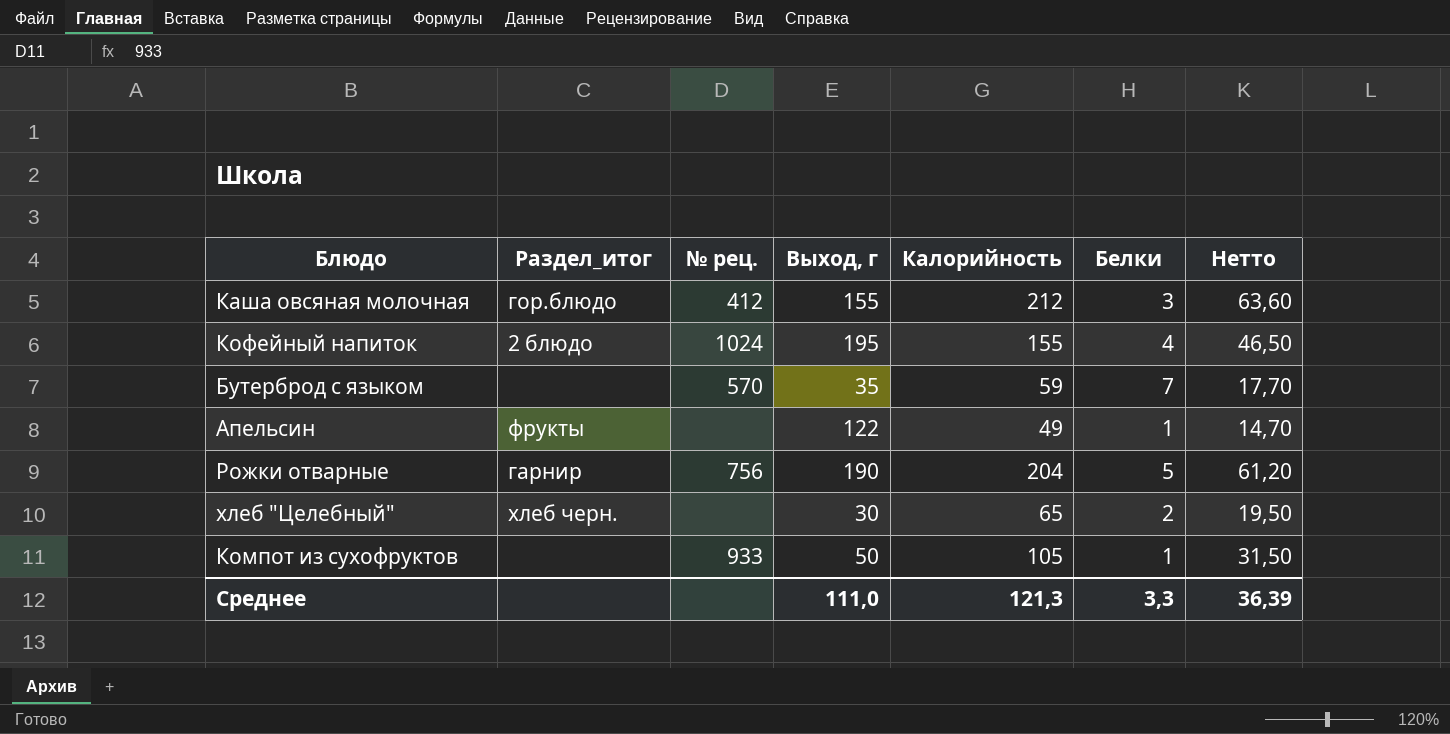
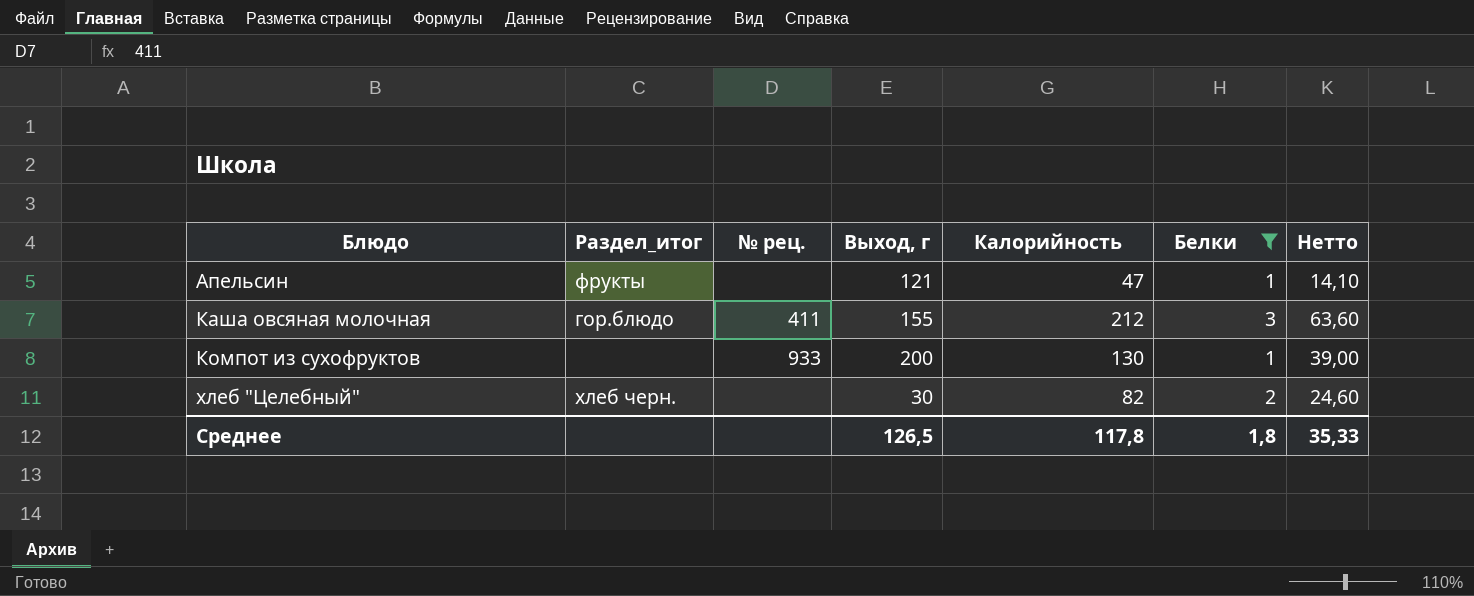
filter: none -> Белки <= 3
row order: none -> Блюдо ascending
Апельсин | Выход, г: 122 -> 121
Апельсин | Калорийность: 49 -> 47
Апельсин | Нетто: 14,70 -> 14,10
Каша овсяная молочная | № рец.: 412 -> 411
Компот из сухофруктов | Выход, г: 50 -> 200
Компот из сухофруктов | Калорийность: 105 -> 130
Компот из сухофруктов | Нетто: 31,50 -> 39,00
хлеб "Целебный" | Калорийность: 65 -> 82
хлеб "Целебный" | Нетто: 19,50 -> 24,60
Среднее | Выход, г: 111,0 -> 126,5
Среднее | Калорийность: 121,3 -> 117,8
Среднее | Белки: 3,3 -> 1,8
Среднее | Нетто: 36,39 -> 35,33

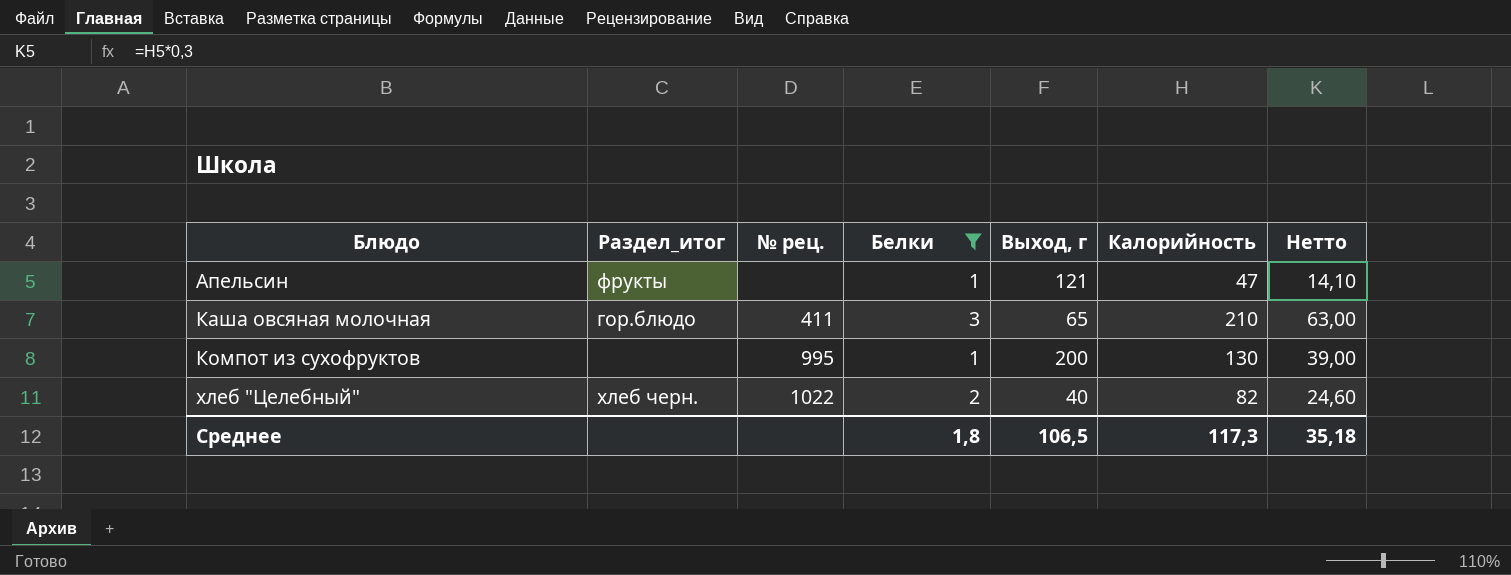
column Белки | position: 6 -> 4
Каша овсяная молочная | Выход, г: 155 -> 65
Каша овсяная молочная | Калорийность: 212 -> 210
Каша овсяная молочная | Нетто: 63,60 -> 63,00
Компот из сухофруктов | № рец.: 933 -> 995
хлеб "Целебный" | № рец.: none -> 1022
хлеб "Целебный" | Выход, г: 30 -> 40
Среднее | Выход, г: 126,5 -> 106,5
Среднее | Калорийность: 117,8 -> 117,3
Среднее | Нетто: 35,33 -> 35,18

